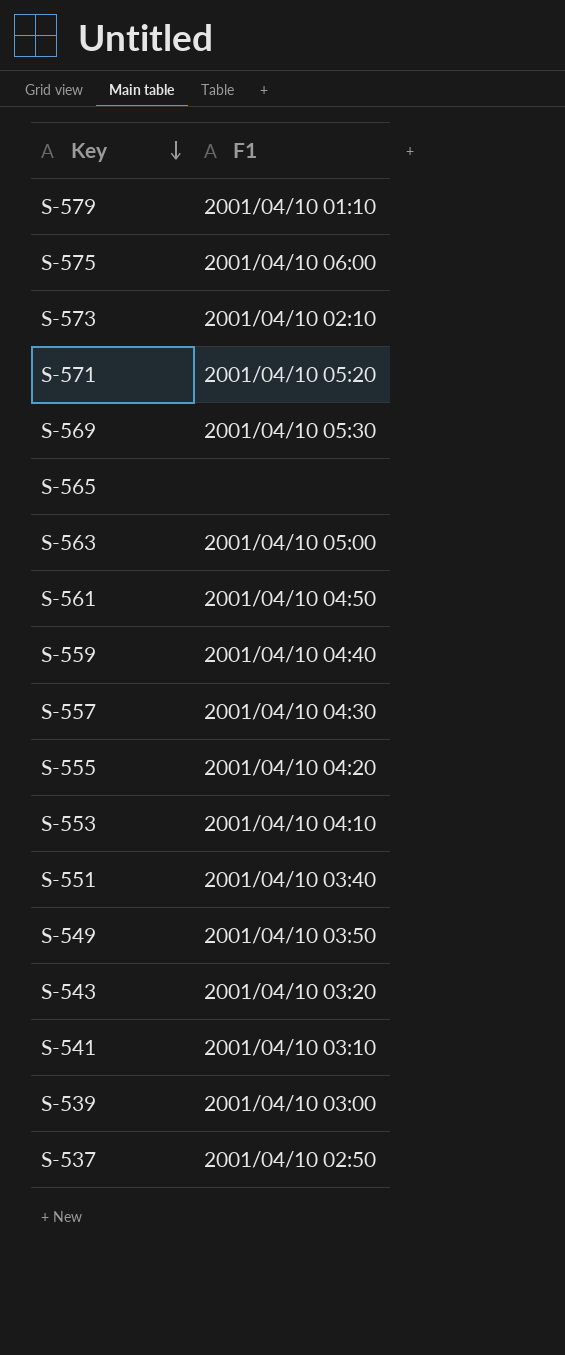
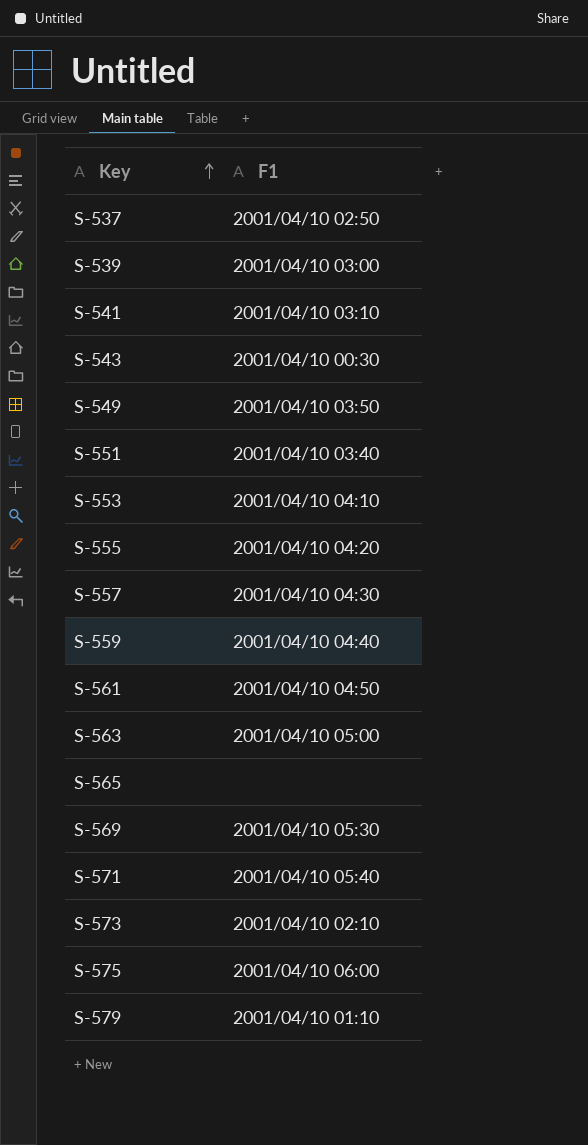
row order: Key descending -> Key ascending
S-543 | F1: 2001/04/10 03:20 -> 2001/04/10 00:30
S-571 | F1: 2001/04/10 05:20 -> 2001/04/10 05:40

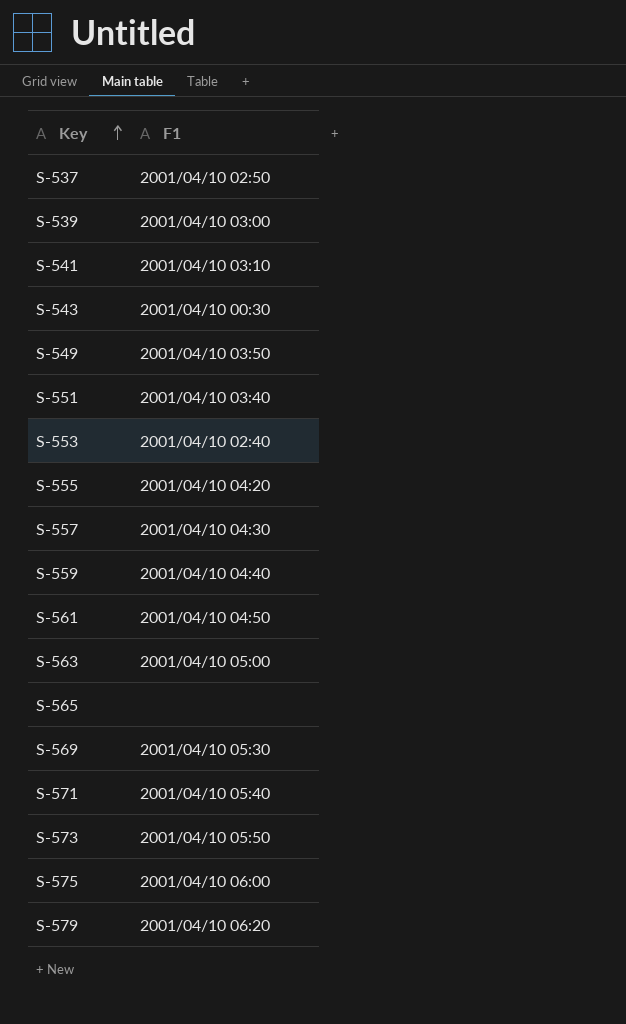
S-553 | F1: 2001/04/10 04:10 -> 2001/04/10 02:40
S-573 | F1: 2001/04/10 02:10 -> 2001/04/10 05:50
S-579 | F1: 2001/04/10 01:10 -> 2001/04/10 06:20

